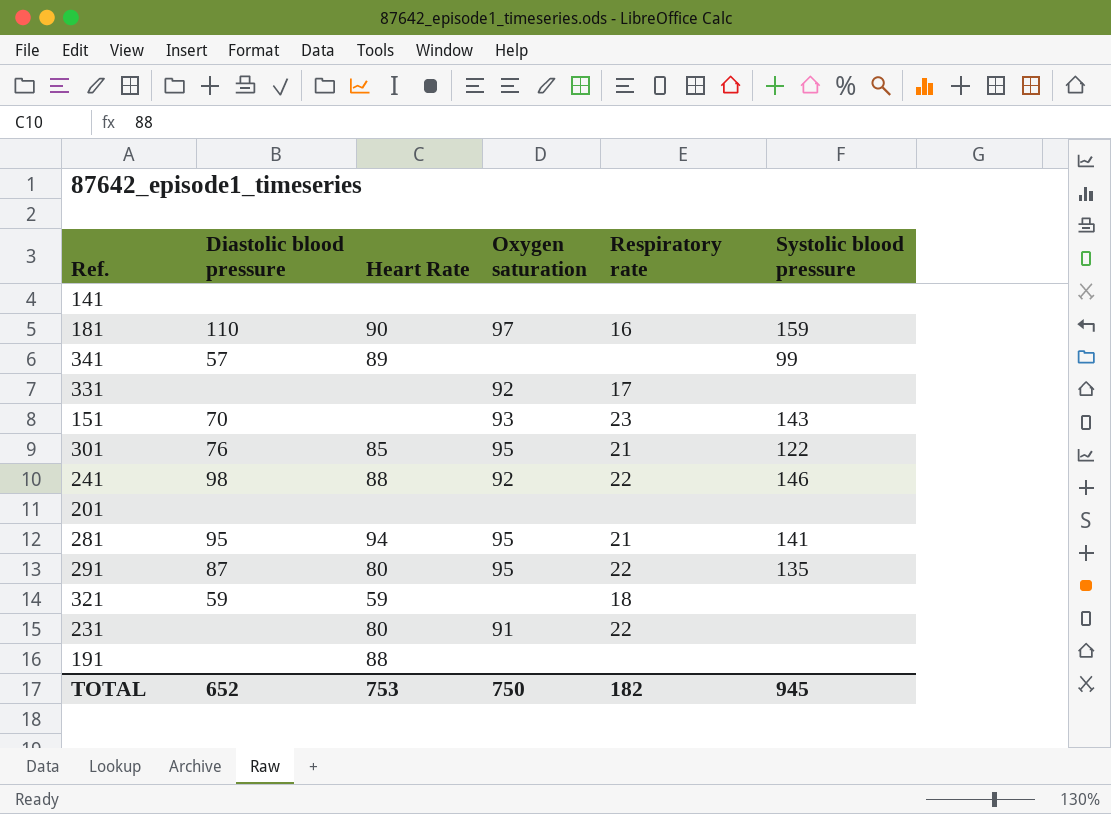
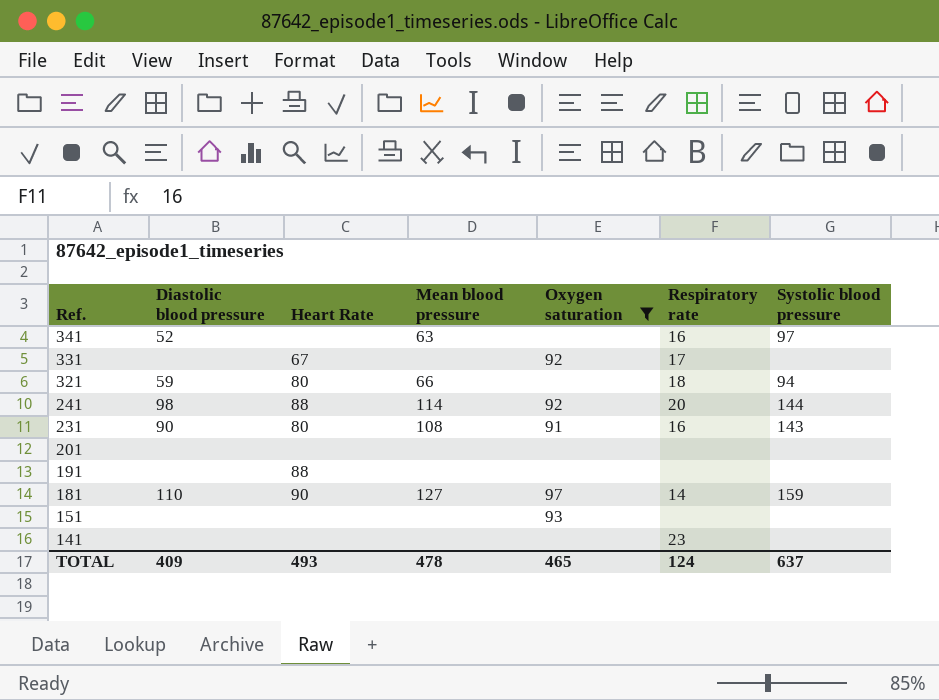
filter: none -> Oxygen saturation != 95
row order: none -> Ref. descending
column Mean blood pressure | position: none -> 4
341 | Diastolic blood pressure: 57 -> 52
341 | Heart Rate: 89 -> none
341 | Respiratory rate: none -> 16
341 | Systolic blood pressure: 99 -> 97
331 | Heart Rate: none -> 67
321 | Heart Rate: 59 -> 80
321 | Systolic blood pressure: none -> 94
241 | Respiratory rate: 22 -> 20
241 | Systolic blood pressure: 146 -> 144
231 | Diastolic blood pressure: none -> 90
231 | Respiratory rate: 22 -> 16
231 | Systolic blood pressure: none -> 143
181 | Respiratory rate: 16 -> 14
151 | Diastolic blood pressure: 70 -> none
151 | Respiratory rate: 23 -> none
151 | Systolic blood pressure: 143 -> none
141 | Respiratory rate: none -> 23
TOTAL | Diastolic blood pressure: 652 -> 409
TOTAL | Heart Rate: 753 -> 493
TOTAL | Oxygen saturation: 750 -> 465
TOTAL | Respiratory rate: 182 -> 124
TOTAL | Systolic blood pressure: 945 -> 637

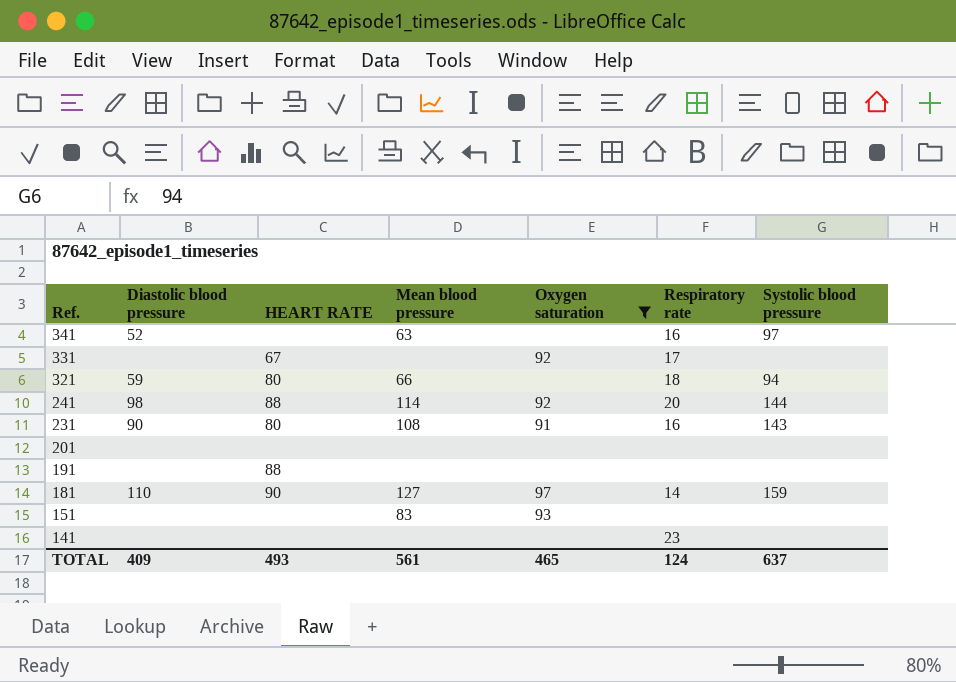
column name: Heart Rate -> HEART RATE
151 | Mean blood pressure: none -> 83
TOTAL | Mean blood pressure: 478 -> 561

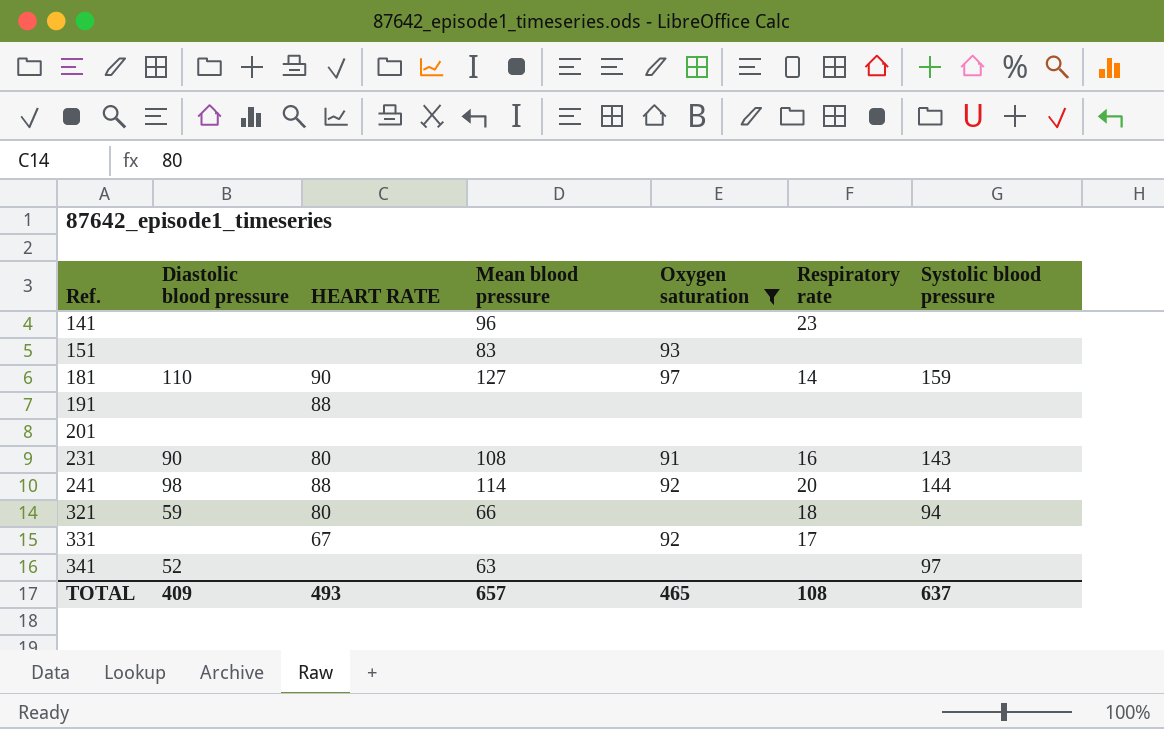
row order: Ref. descending -> Ref. ascending
141 | Mean blood pressure: none -> 96
341 | Respiratory rate: 16 -> none
TOTAL | Mean blood pressure: 561 -> 657
TOTAL | Respiratory rate: 124 -> 108

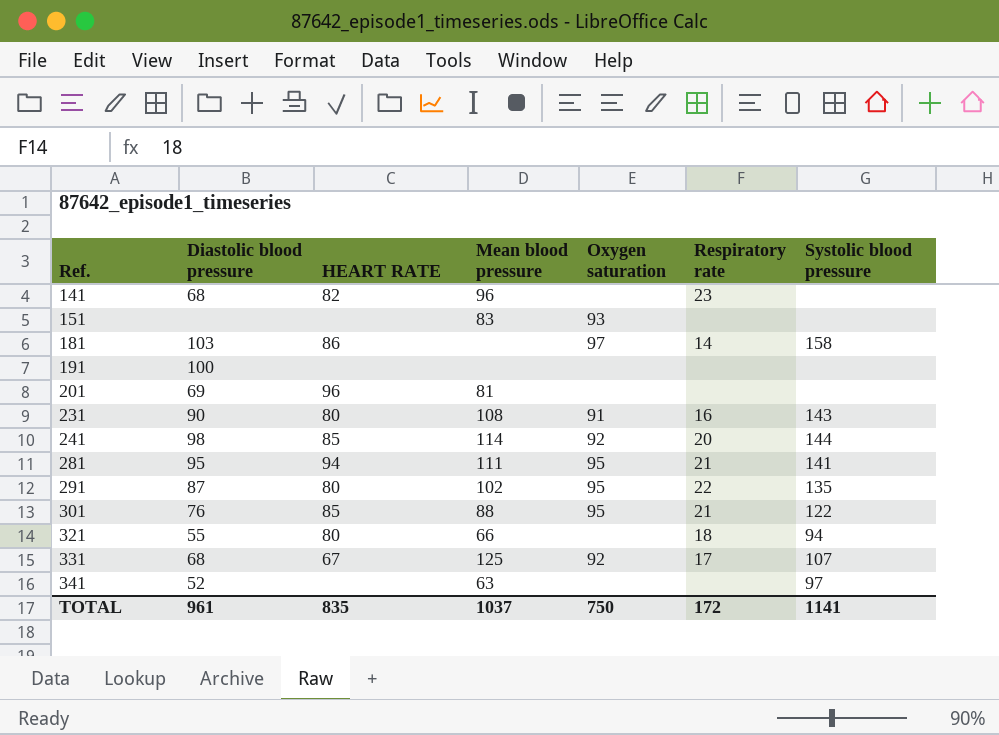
filter: Oxygen saturation != 95 -> none
141 | Diastolic blood pressure: none -> 68
141 | HEART RATE: none -> 82
181 | Diastolic blood pressure: 110 -> 103
181 | HEART RATE: 90 -> 86
181 | Mean blood pressure: 127 -> none
181 | Systolic blood pressure: 159 -> 158
191 | Diastolic blood pressure: none -> 100
191 | HEART RATE: 88 -> none
201 | Diastolic blood pressure: none -> 69
201 | HEART RATE: none -> 96
201 | Mean blood pressure: none -> 81
241 | HEART RATE: 88 -> 85
321 | Diastolic blood pressure: 59 -> 55
331 | Diastolic blood pressure: none -> 68
331 | Mean blood pressure: none -> 125
331 | Systolic blood pressure: none -> 107
TOTAL | Diastolic blood pressure: 409 -> 961
TOTAL | HEART RATE: 493 -> 835
TOTAL | Mean blood pressure: 657 -> 1037
TOTAL | Oxygen saturation: 465 -> 750
TOTAL | Respiratory rate: 108 -> 172
TOTAL | Systolic blood pressure: 637 -> 1141

